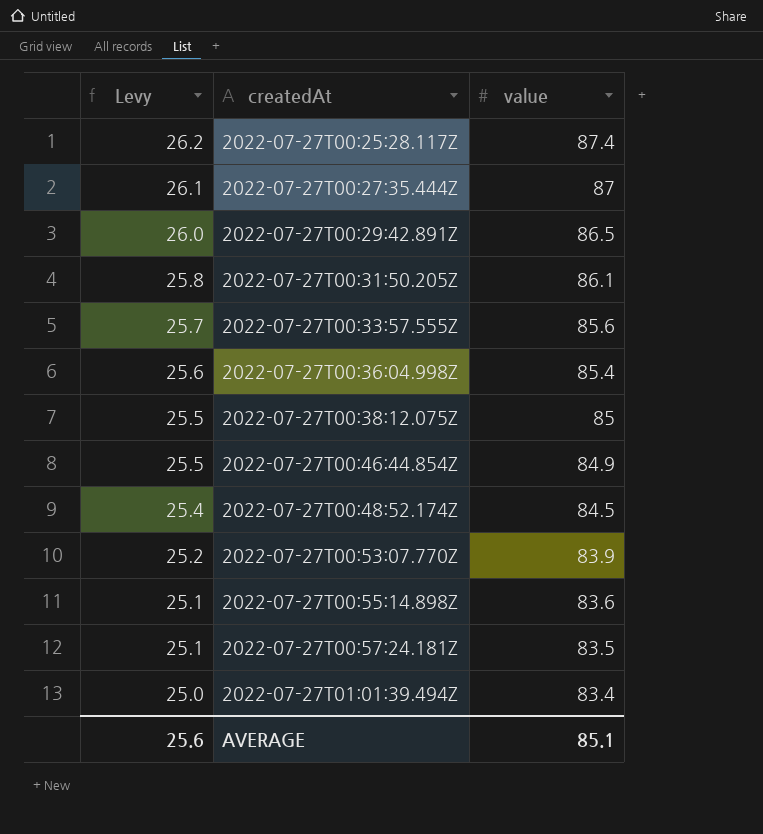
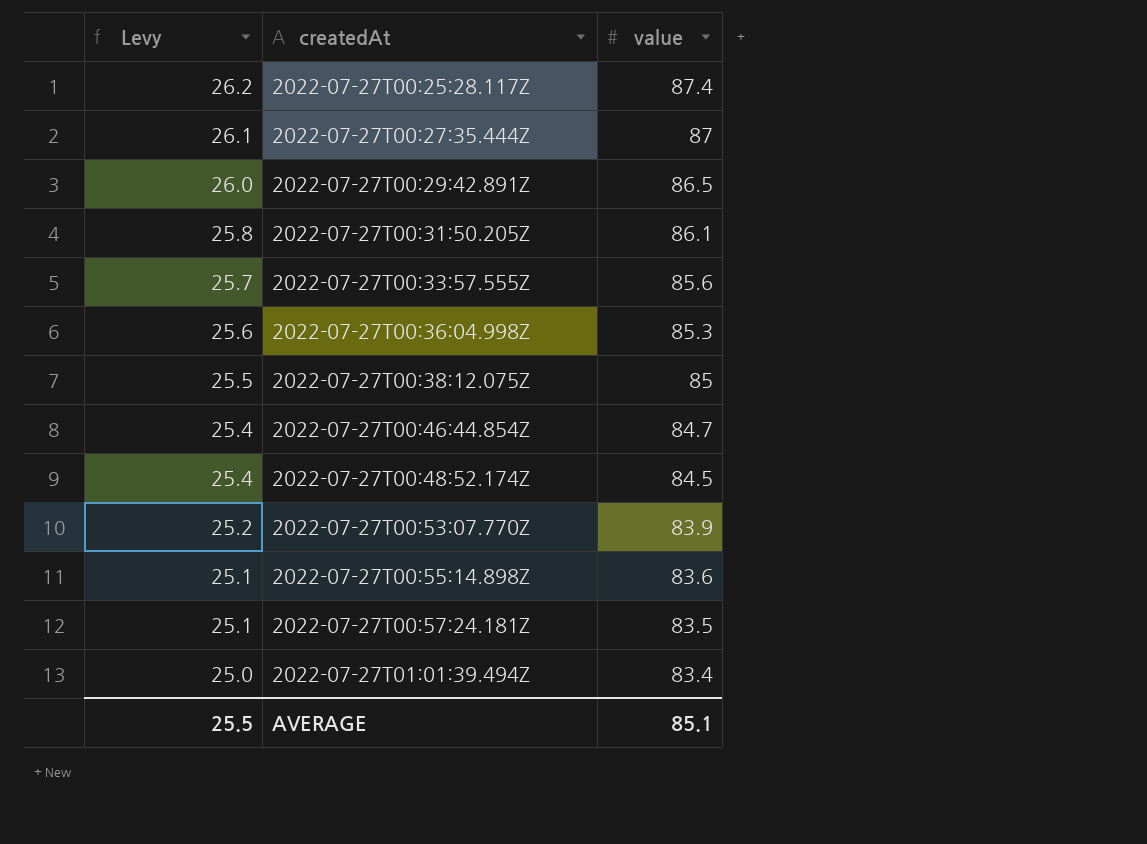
2022-07-27T00:36:04.998Z | value: 85.4 -> 85.3
2022-07-27T00:46:44.854Z | Levy: 25.5 -> 25.4
2022-07-27T00:46:44.854Z | value: 84.9 -> 84.7
AVERAGE | Levy: 25.6 -> 25.5

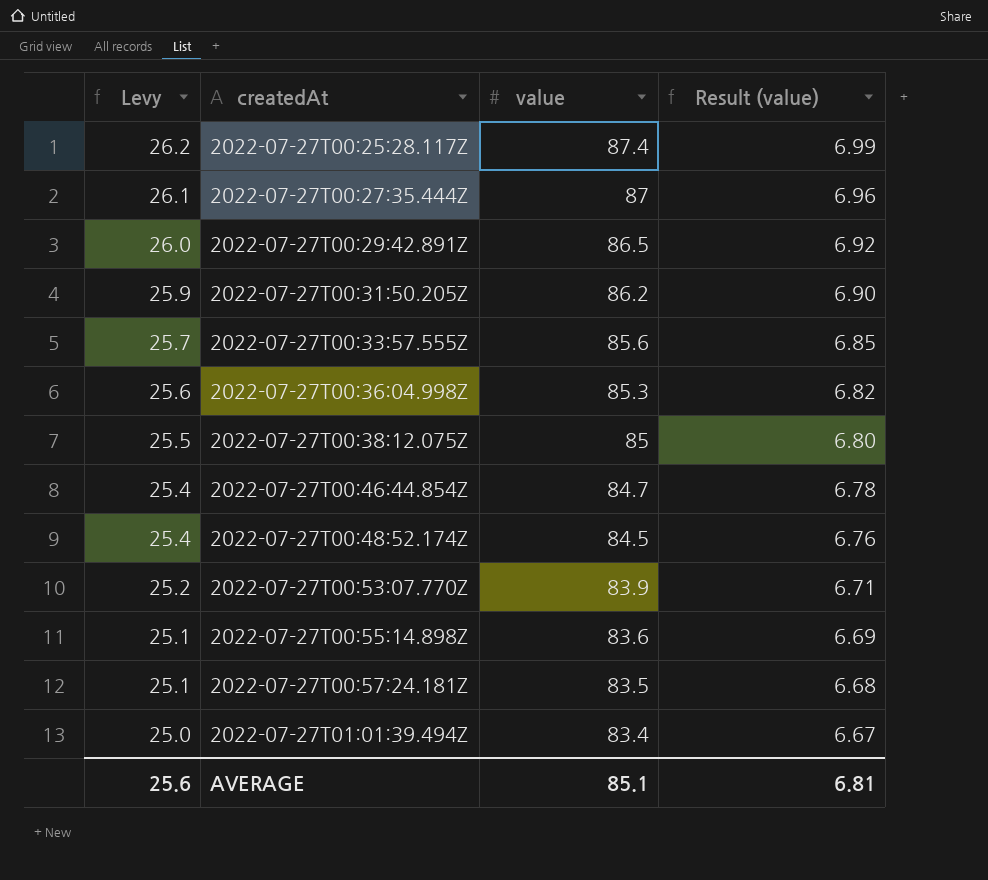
column Result (value) | formula: none -> [value] * 0.08
2022-07-27T00:31:50.205Z | Levy: 25.8 -> 25.9
2022-07-27T00:31:50.205Z | value: 86.1 -> 86.2
AVERAGE | Levy: 25.5 -> 25.6

